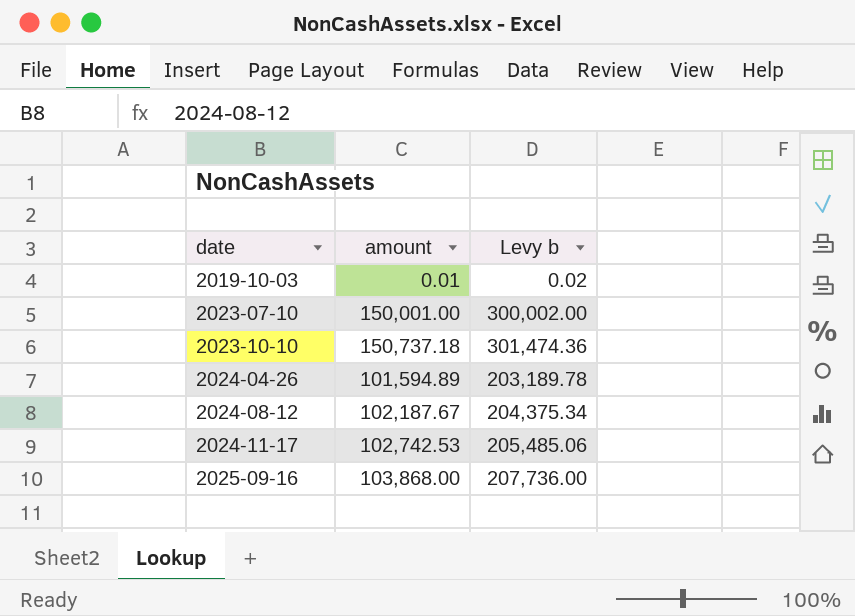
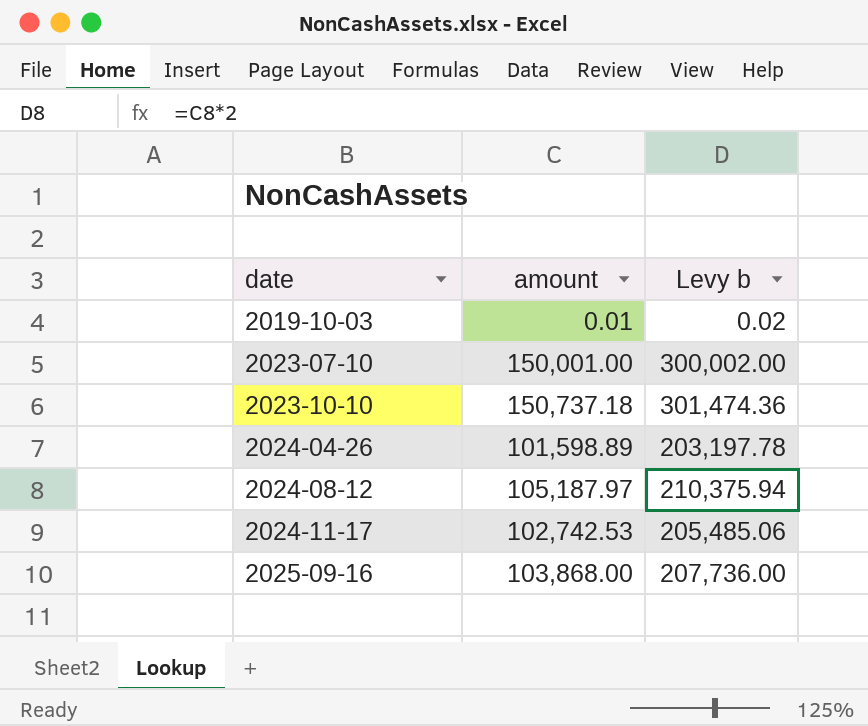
2024-04-26 | amount: 101,594.89 -> 101,598.89
2024-04-26 | Levy b: 203,189.78 -> 203,197.78
2024-08-12 | amount: 102,187.67 -> 105,187.97
2024-08-12 | Levy b: 204,375.34 -> 210,375.94

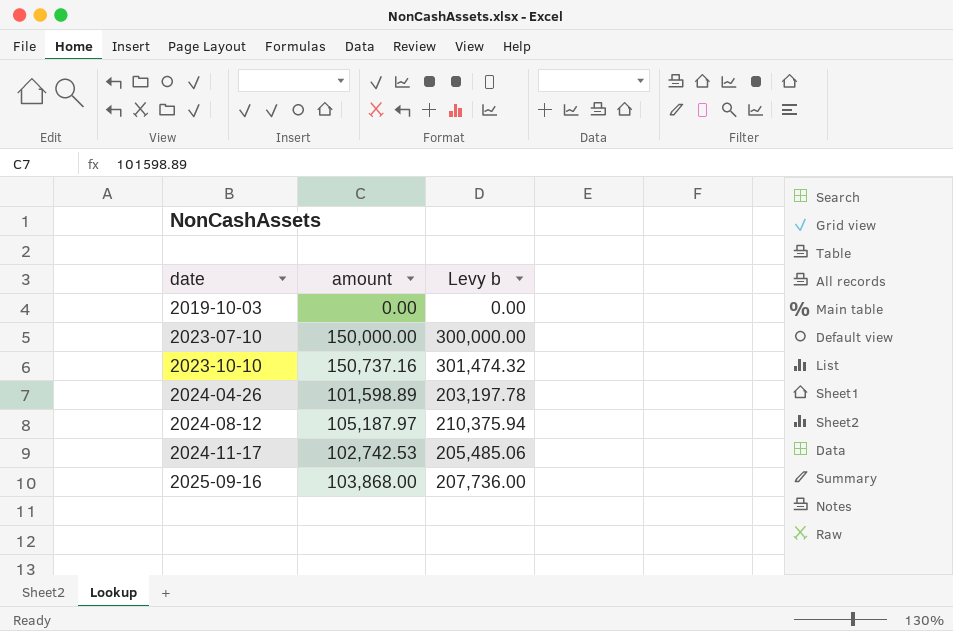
2019-10-03 | amount: 0.01 -> 0.00
2019-10-03 | Levy b: 0.02 -> 0.00
2023-07-10 | amount: 150,001.00 -> 150,000.00
2023-07-10 | Levy b: 300,002.00 -> 300,000.00
2023-10-10 | amount: 150,737.18 -> 150,737.16
2023-10-10 | Levy b: 301,474.36 -> 301,474.32

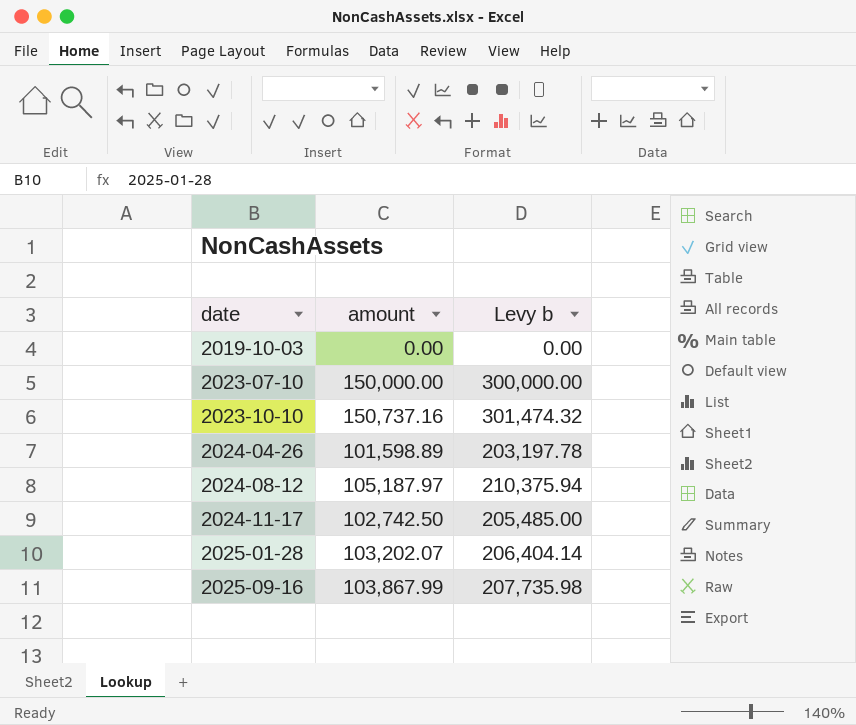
2024-11-17 | amount: 102,742.53 -> 102,742.50
2024-11-17 | Levy b: 205,485.06 -> 205,485.00
row 2025-01-28: none -> 103,202.07 | 206,404.14
2025-09-16 | amount: 103,868.00 -> 103,867.99
2025-09-16 | Levy b: 207,736.00 -> 207,735.98

